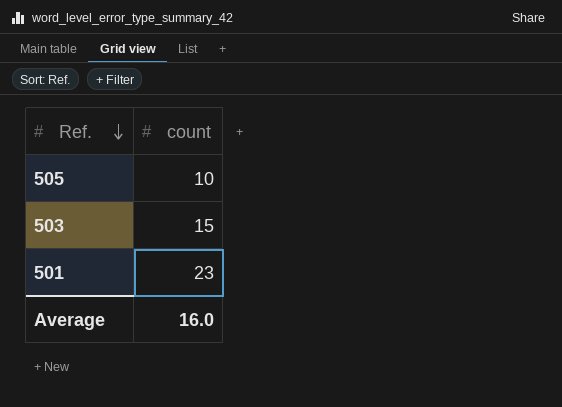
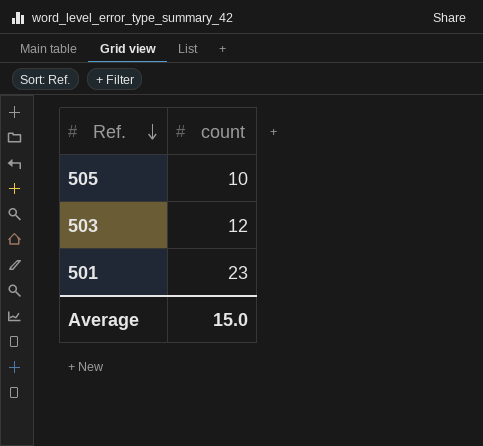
503 | count: 15 -> 12
Average | count: 16.0 -> 15.0

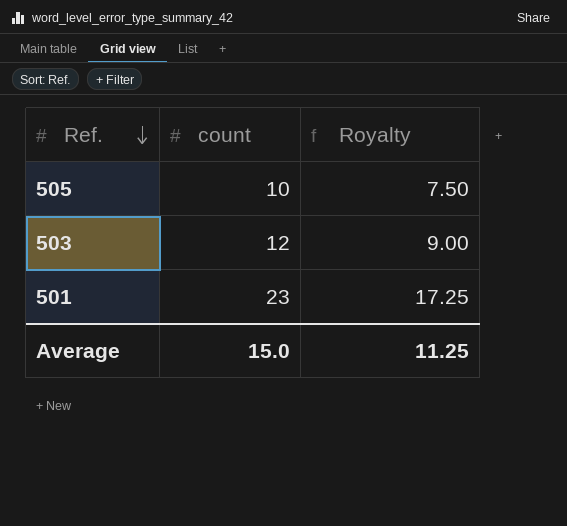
column Royalty | formula: none -> [count] * 0.75

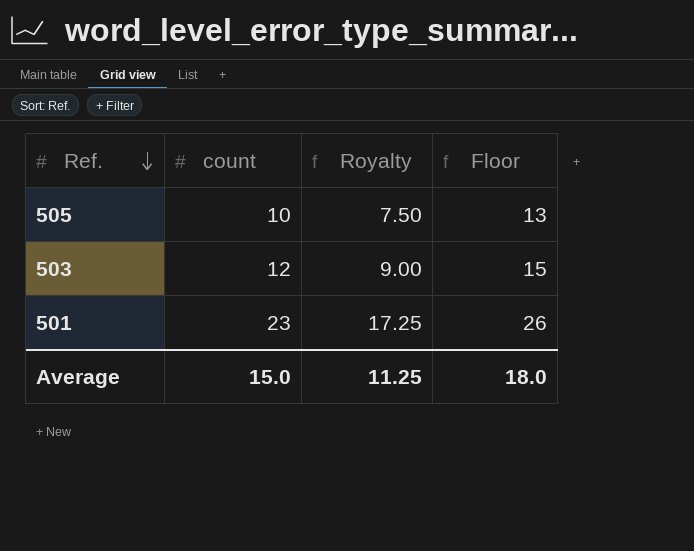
column Floor | formula: none -> [count] + 3

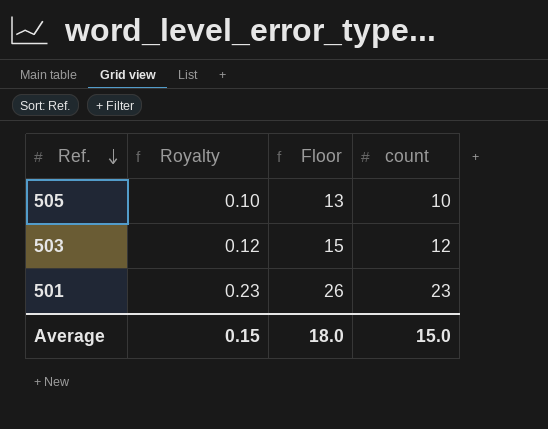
column Royalty | formula: [count] * 0.75 -> [count] * 0.01
column count | position: 2 -> 4
Average | Royalty: 11.25 -> 0.15

